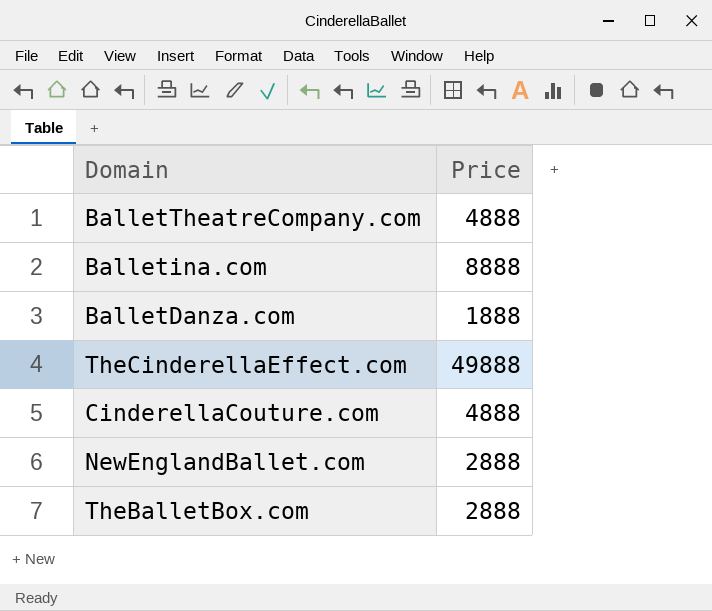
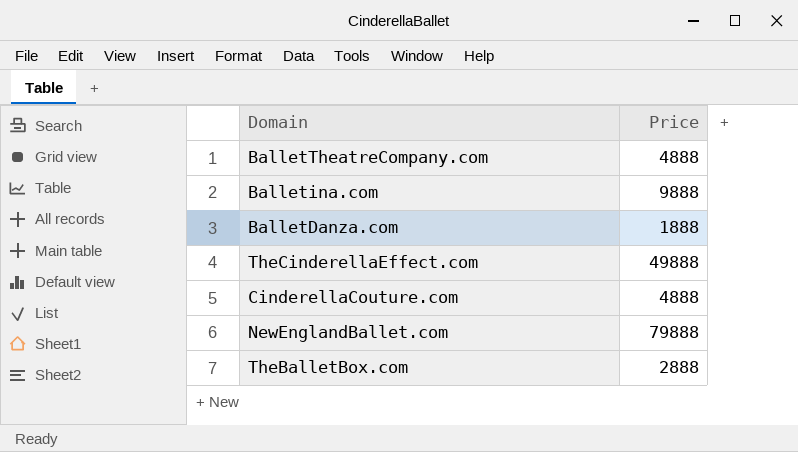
Balletina.com | Price: 8888 -> 9888
NewEnglandBallet.com | Price: 2888 -> 79888

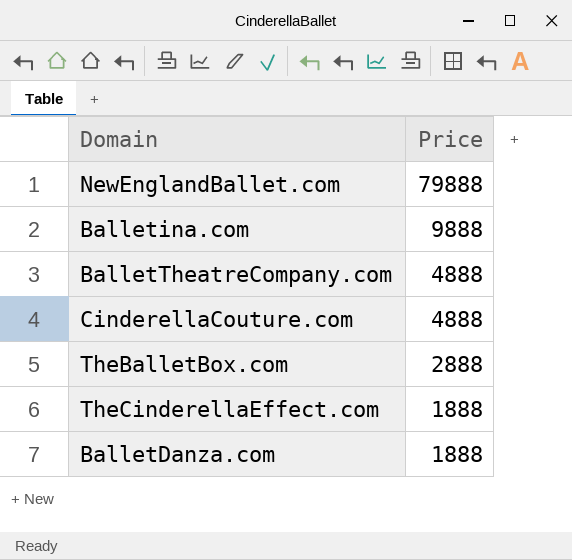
row order: none -> Price descending
TheCinderellaEffect.com | Price: 49888 -> 1888

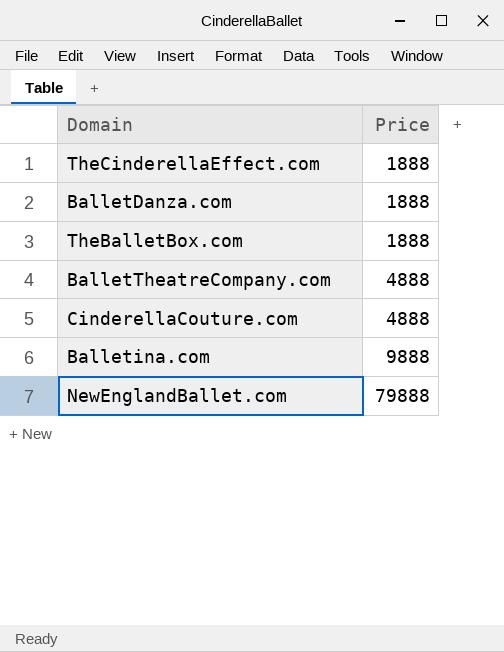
row order: Price descending -> Price ascending
TheBalletBox.com | Price: 2888 -> 1888

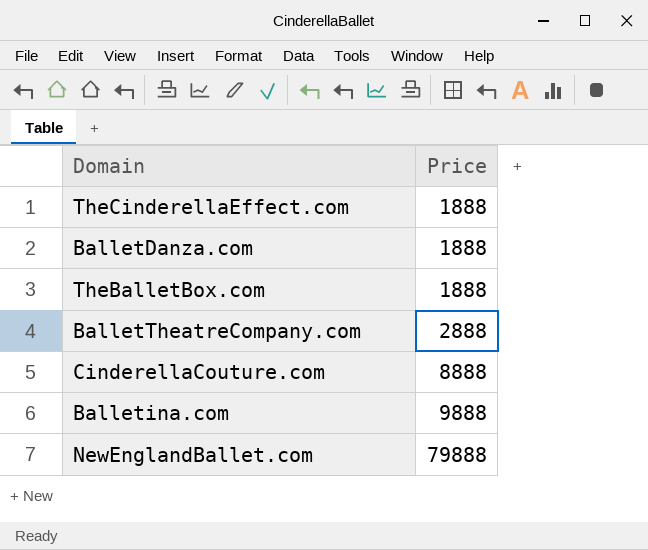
BalletTheatreCompany.com | Price: 4888 -> 2888
CinderellaCouture.com | Price: 4888 -> 8888

